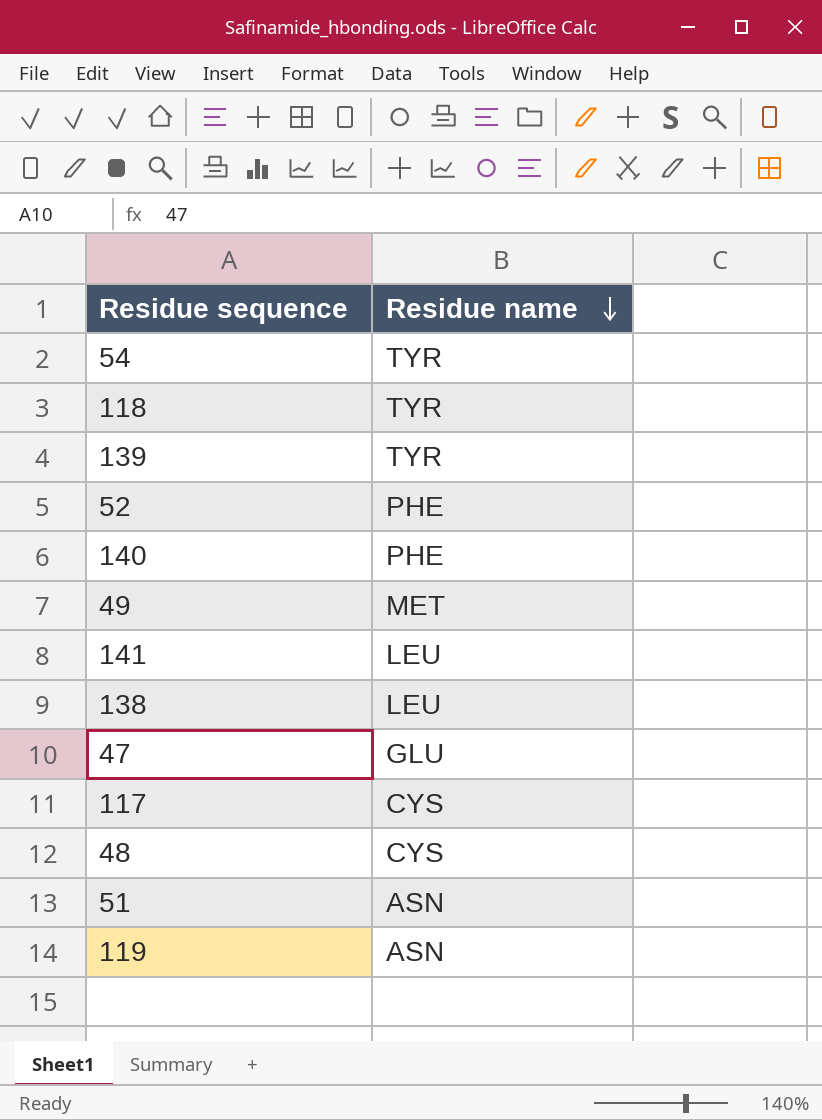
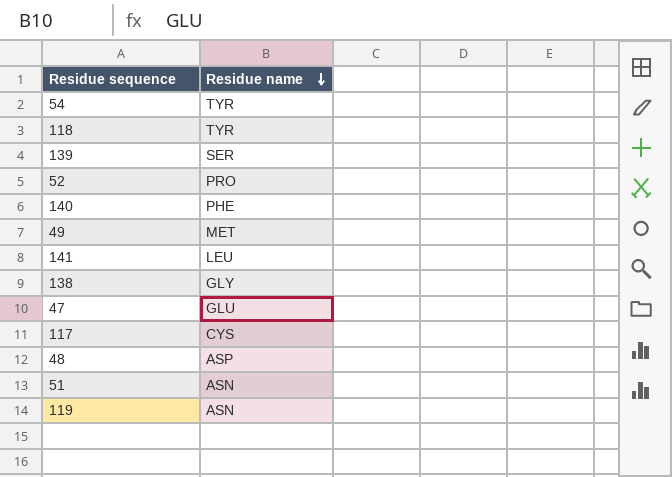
139 | Residue name: TYR -> SER
52 | Residue name: PHE -> PRO
138 | Residue name: LEU -> GLY
48 | Residue name: CYS -> ASP

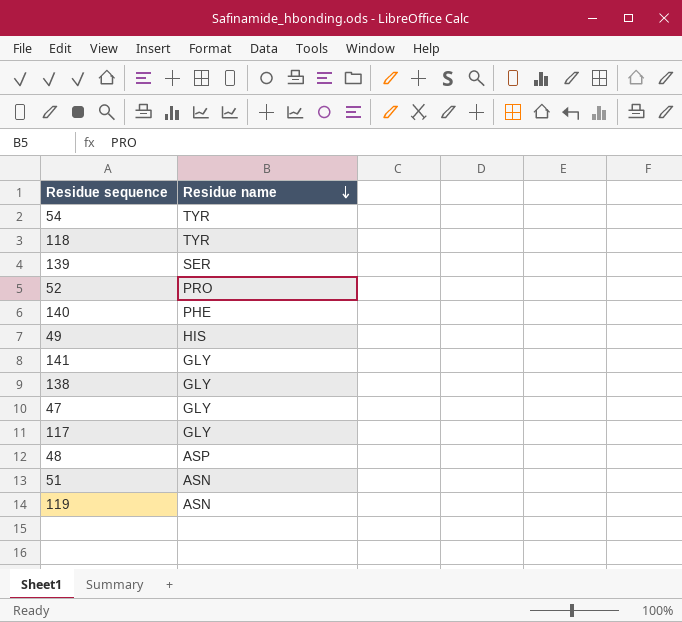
49 | Residue name: MET -> HIS
141 | Residue name: LEU -> GLY
47 | Residue name: GLU -> GLY
117 | Residue name: CYS -> GLY

